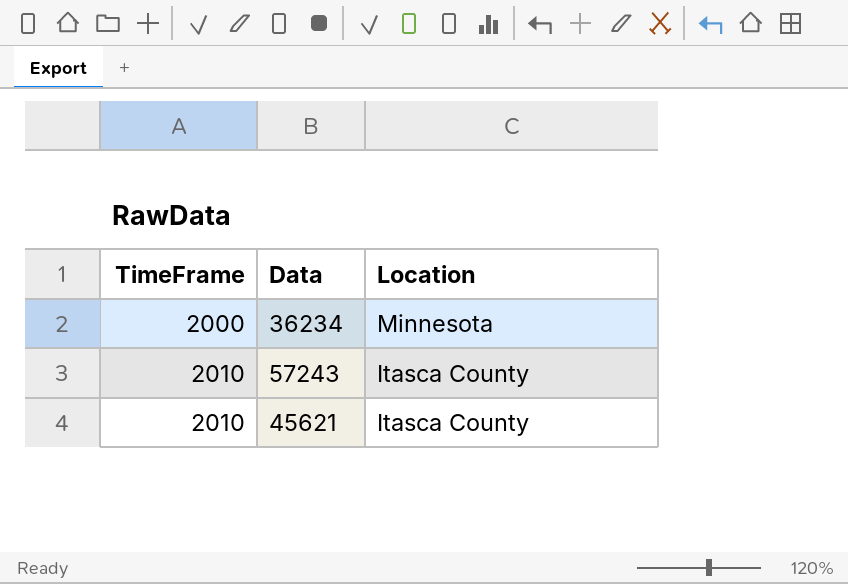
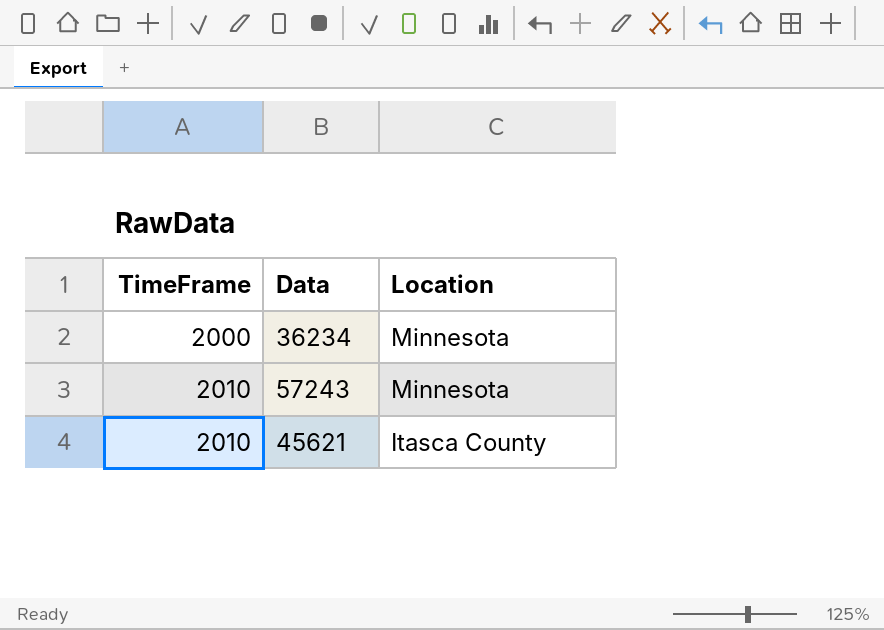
57243 | Location: Itasca County -> Minnesota

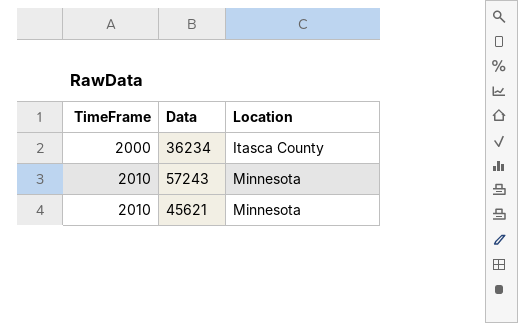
36234 | Location: Minnesota -> Itasca County
45621 | Location: Itasca County -> Minnesota

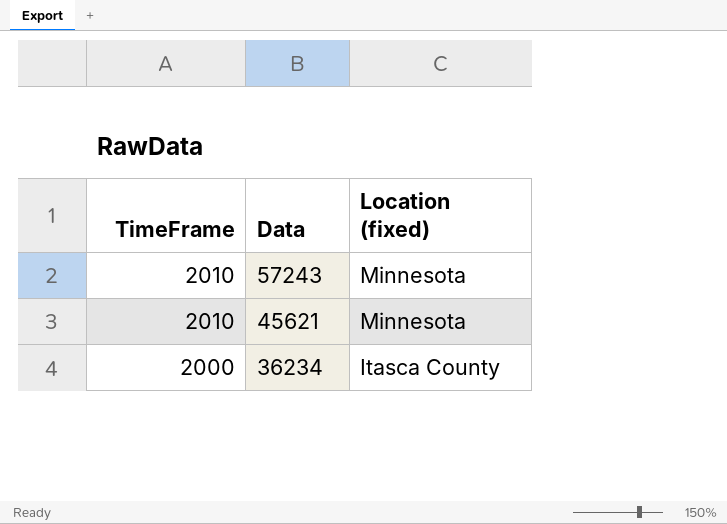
row order: TimeFrame ascending -> TimeFrame descending
column name: Location -> Location (fixed)

